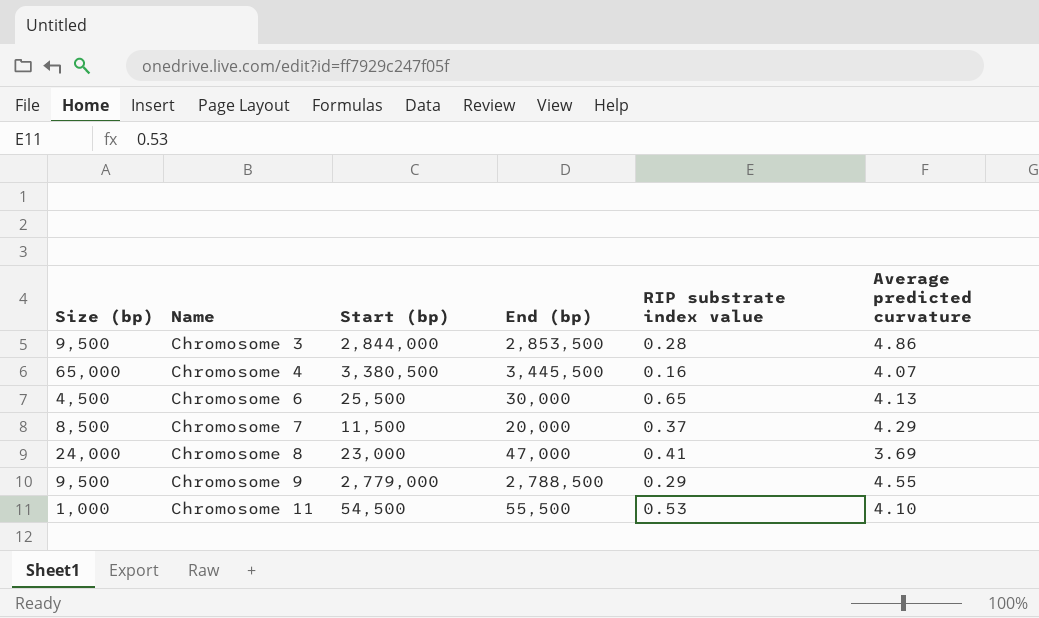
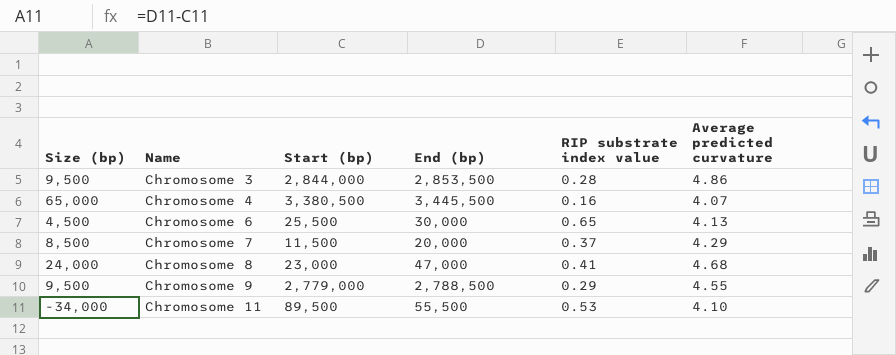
Chromosome 8 | Average predicted curvature: 3.69 -> 4.68
Chromosome 11 | Size (bp): 1,000 -> -34,000
Chromosome 11 | Start (bp): 54,500 -> 89,500

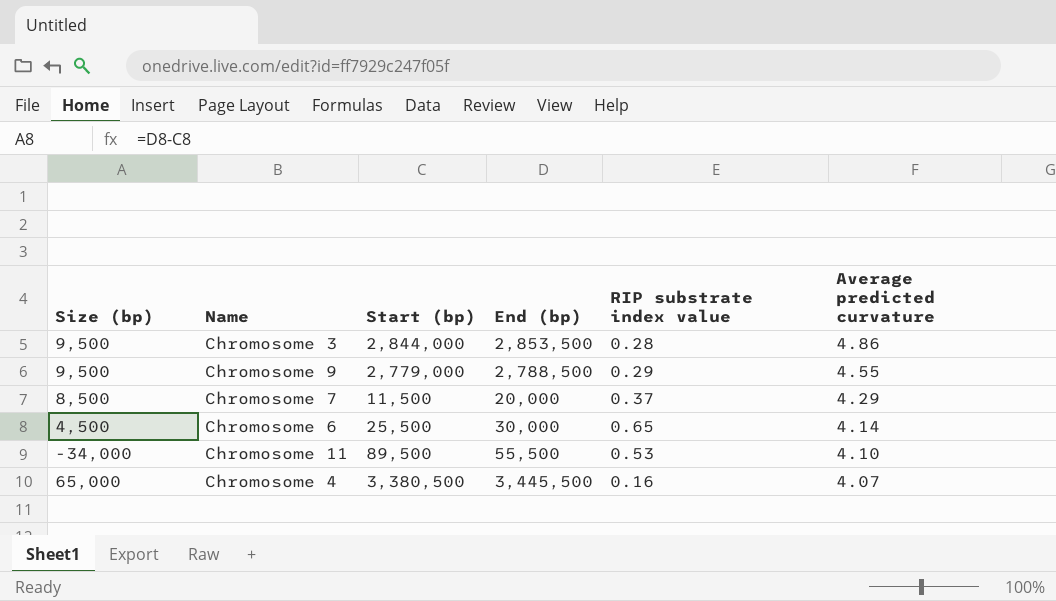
row order: Name ascending -> Average predicted curvature descending
row Chromosome 8: 24,000 | 23,000 | 47,000 | 0.41 | 4.68 -> none
Chromosome 6 | Average predicted curvature: 4.13 -> 4.14

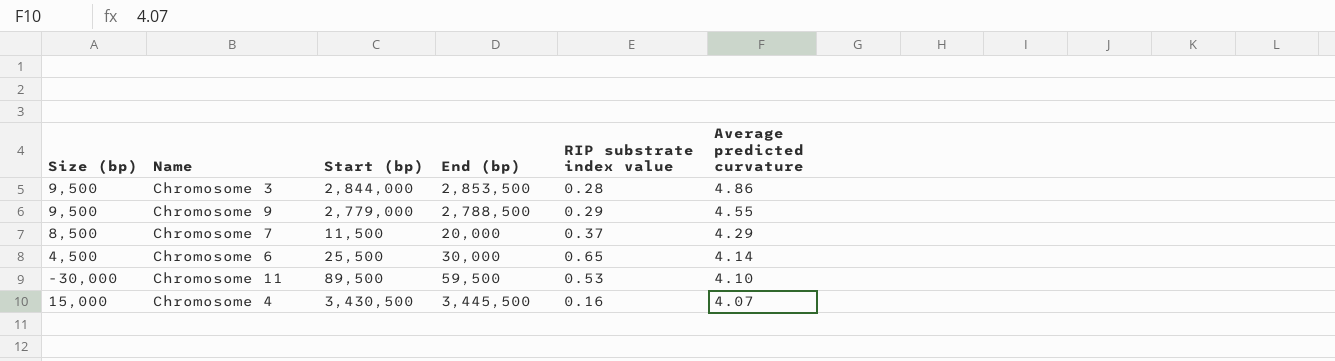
Chromosome 11 | Size (bp): -34,000 -> -30,000
Chromosome 11 | End (bp): 55,500 -> 59,500
Chromosome 4 | Size (bp): 65,000 -> 15,000
Chromosome 4 | Start (bp): 3,380,500 -> 3,430,500

